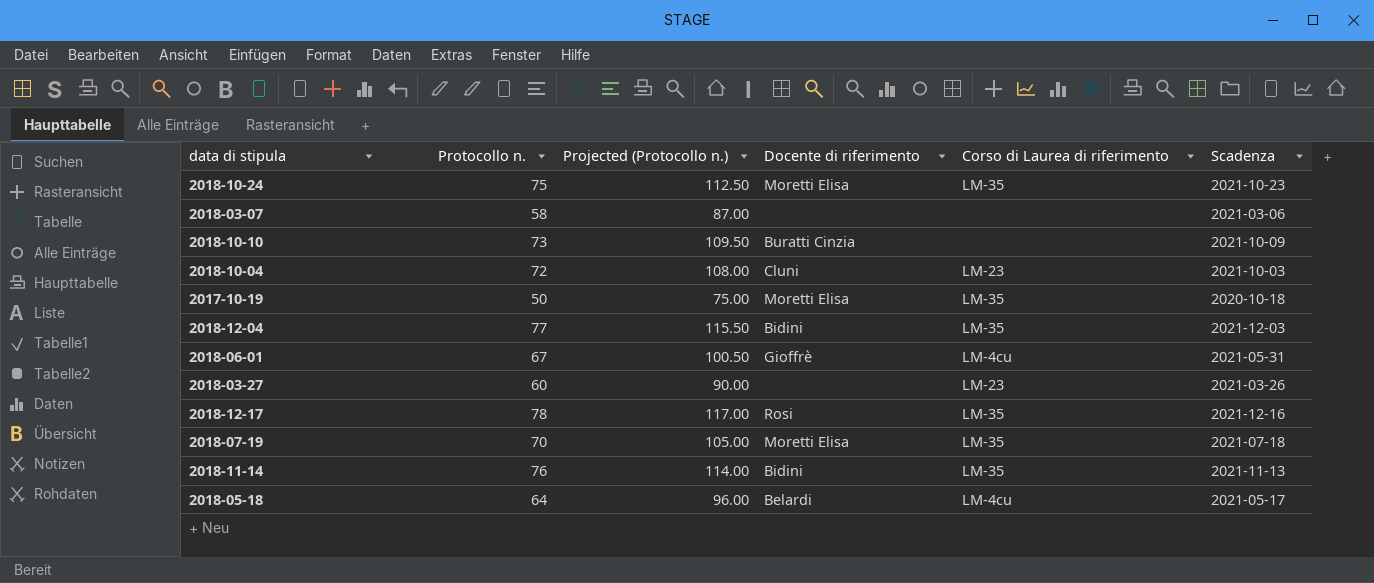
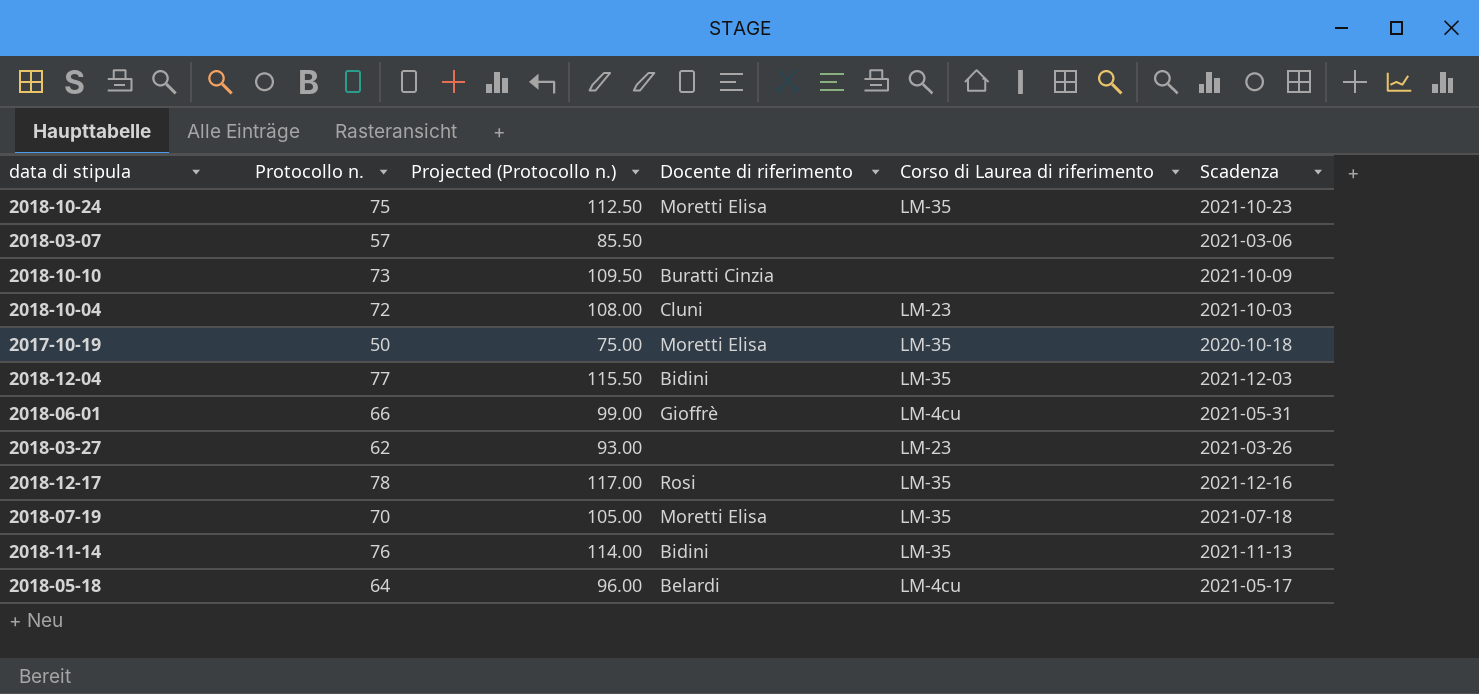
2018-03-07 | Protocollo n.: 58 -> 57
2018-03-07 | Projected (Protocollo n.): 87.00 -> 85.50
2018-06-01 | Protocollo n.: 67 -> 66
2018-06-01 | Projected (Protocollo n.): 100.50 -> 99.00
2018-03-27 | Protocollo n.: 60 -> 62
2018-03-27 | Projected (Protocollo n.): 90.00 -> 93.00

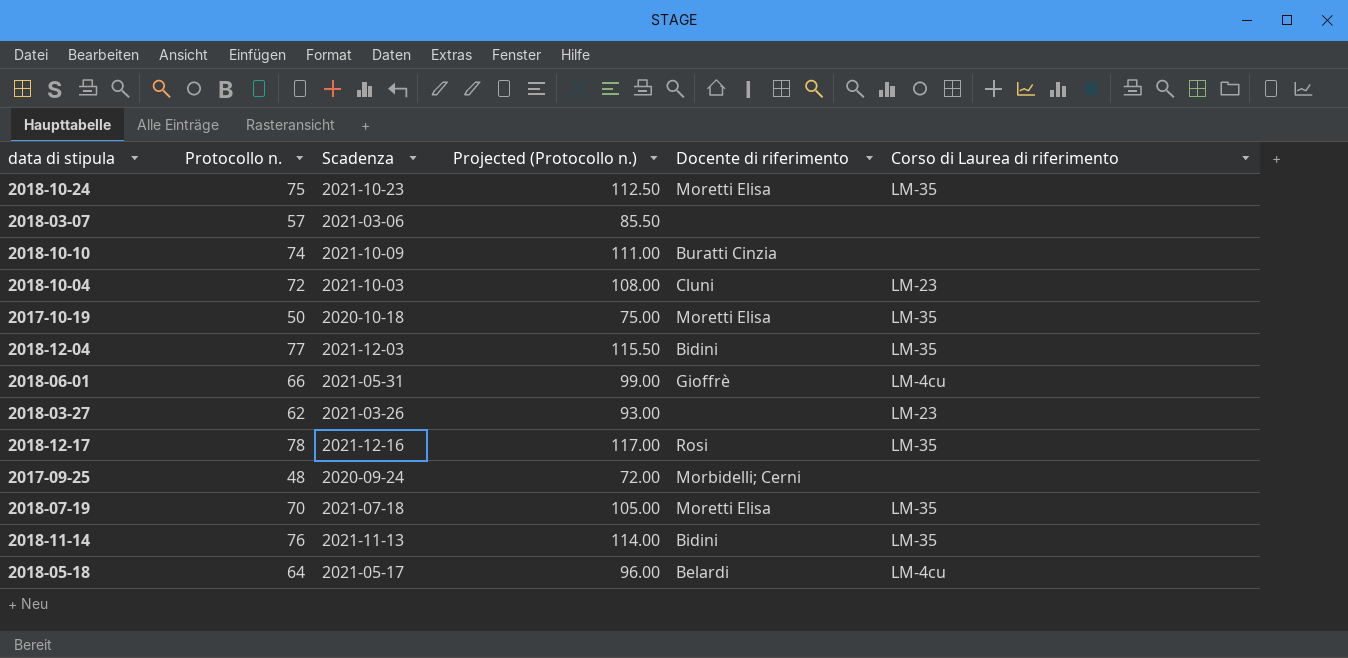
column Scadenza | position: 6 -> 3
2018-10-10 | Protocollo n.: 73 -> 74
2018-10-10 | Projected (Protocollo n.): 109.50 -> 111.00
row 2017-09-25: none -> 48 | 2020-09-24 | 72.00 | Morbidelli; Cerni | none

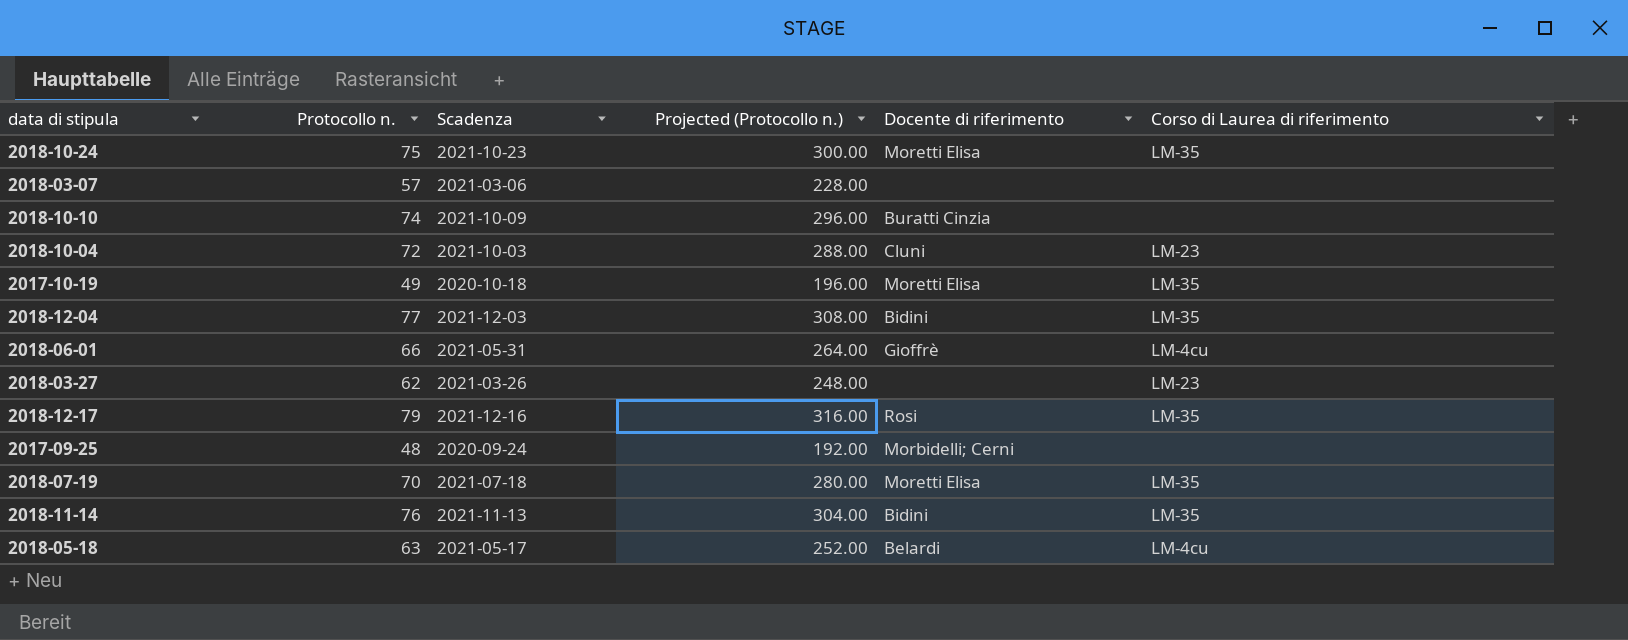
column Projected (Protocollo n.) | formula: [Protocollo n.] * 1.5 -> [Protocollo n.] * 4
2017-10-19 | Protocollo n.: 50 -> 49
2018-12-17 | Protocollo n.: 78 -> 79
2018-05-18 | Protocollo n.: 64 -> 63

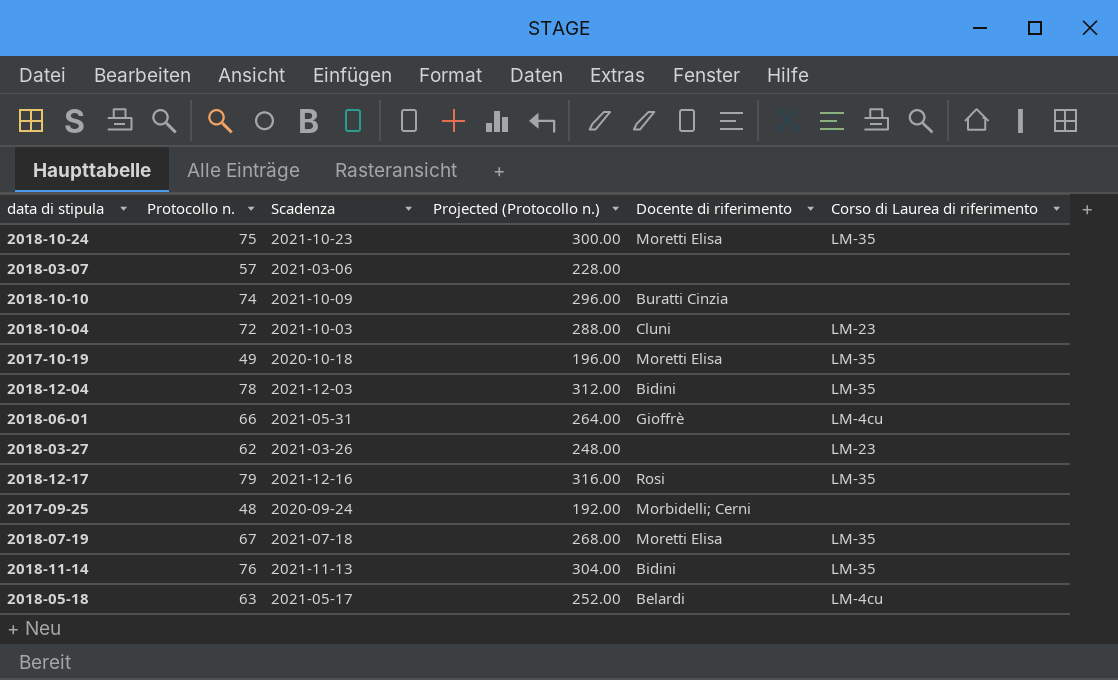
2018-12-04 | Protocollo n.: 77 -> 78
2018-12-04 | Projected (Protocollo n.): 308.00 -> 312.00
2018-07-19 | Protocollo n.: 70 -> 67
2018-07-19 | Projected (Protocollo n.): 280.00 -> 268.00

